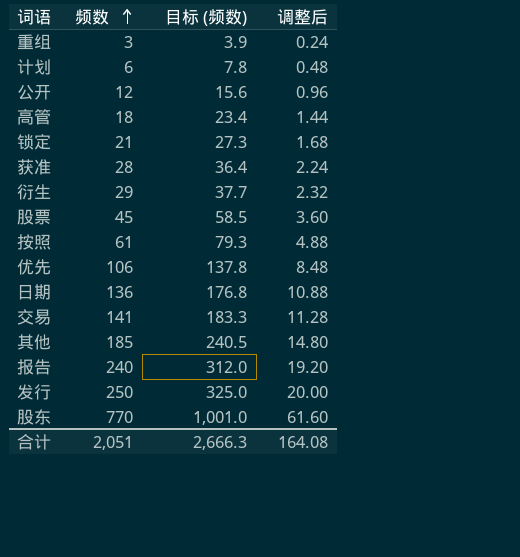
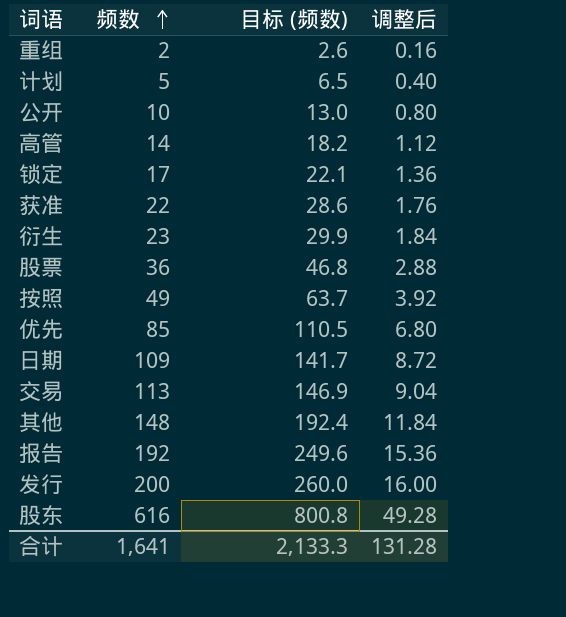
重组 | 频数: 3 -> 2
重组 | 目标 (频数): 3.9 -> 2.6
重组 | 调整后: 0.24 -> 0.16
计划 | 频数: 6 -> 5
计划 | 目标 (频数): 7.8 -> 6.5
计划 | 调整后: 0.48 -> 0.40
公开 | 频数: 12 -> 10
公开 | 目标 (频数): 15.6 -> 13.0
公开 | 调整后: 0.96 -> 0.80
高管 | 频数: 18 -> 14
高管 | 目标 (频数): 23.4 -> 18.2
高管 | 调整后: 1.44 -> 1.12
锁定 | 频数: 21 -> 17
锁定 | 目标 (频数): 27.3 -> 22.1
锁定 | 调整后: 1.68 -> 1.36
获准 | 频数: 28 -> 22
获准 | 目标 (频数): 36.4 -> 28.6
获准 | 调整后: 2.24 -> 1.76
衍生 | 频数: 29 -> 23
衍生 | 目标 (频数): 37.7 -> 29.9
衍生 | 调整后: 2.32 -> 1.84
股票 | 频数: 45 -> 36
股票 | 目标 (频数): 58.5 -> 46.8
股票 | 调整后: 3.60 -> 2.88
按照 | 频数: 61 -> 49
按照 | 目标 (频数): 79.3 -> 63.7
按照 | 调整后: 4.88 -> 3.92
优先 | 频数: 106 -> 85
优先 | 目标 (频数): 137.8 -> 110.5
优先 | 调整后: 8.48 -> 6.80
日期 | 频数: 136 -> 109
日期 | 目标 (频数): 176.8 -> 141.7
日期 | 调整后: 10.88 -> 8.72
交易 | 频数: 141 -> 113
交易 | 目标 (频数): 183.3 -> 146.9
交易 | 调整后: 11.28 -> 9.04
其他 | 频数: 185 -> 148
其他 | 目标 (频数): 240.5 -> 192.4
其他 | 调整后: 14.80 -> 11.84
报告 | 频数: 240 -> 192
报告 | 目标 (频数): 312.0 -> 249.6
报告 | 调整后: 19.20 -> 15.36
发行 | 频数: 250 -> 200
发行 | 目标 (频数): 325.0 -> 260.0
发行 | 调整后: 20.00 -> 16.00
股东 | 频数: 770 -> 616
股东 | 目标 (频数): 1,001.0 -> 800.8
股东 | 调整后: 61.60 -> 49.28
合计 | 频数: 2,051 -> 1,641
合计 | 目标 (频数): 2,666.3 -> 2,133.3
合计 | 调整后: 164.08 -> 131.28

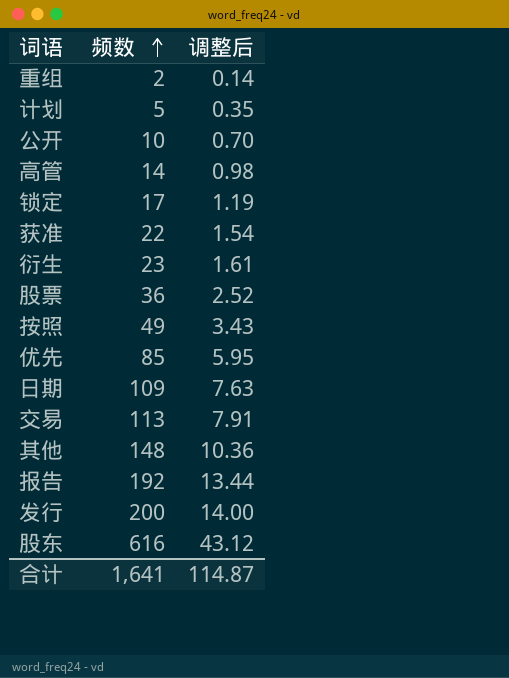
column 目标 (频数) | formula: [频数] * 1.3 -> none
column 调整后 | formula: [频数] * 0.08 -> [频数] * 0.07
合计 | 调整后: 131.28 -> 114.87

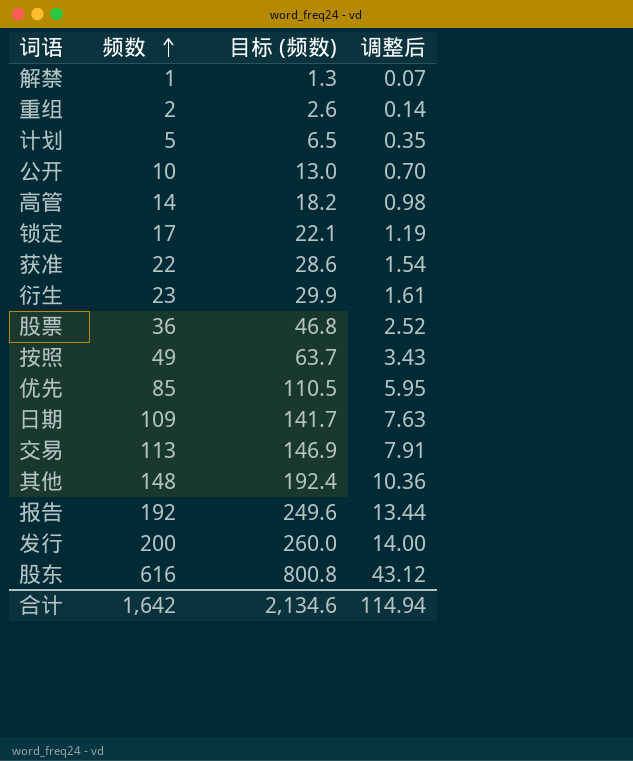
column 目标 (频数) | formula: none -> [频数] * 1.3
row 解禁: none -> 1 | 1.3 | 0.07
合计 | 频数: 1,641 -> 1,642
合计 | 调整后: 114.87 -> 114.94

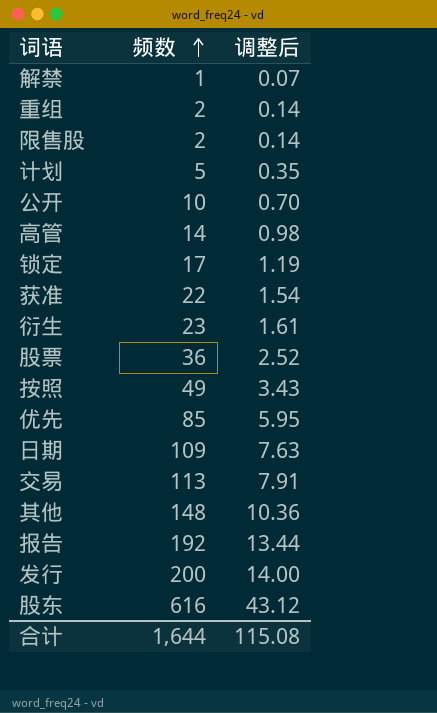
column 目标 (频数) | formula: [频数] * 1.3 -> none
row 限售股: none -> 2 | 0.14
合计 | 频数: 1,642 -> 1,644
合计 | 调整后: 114.94 -> 115.08

